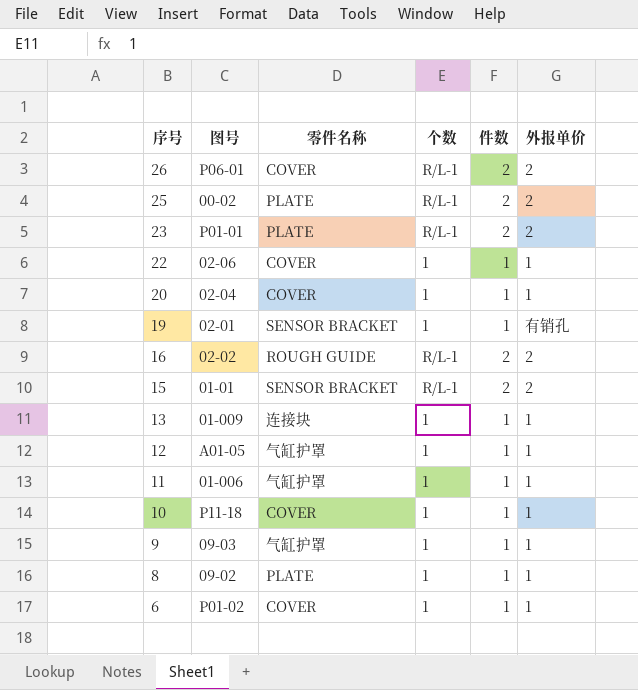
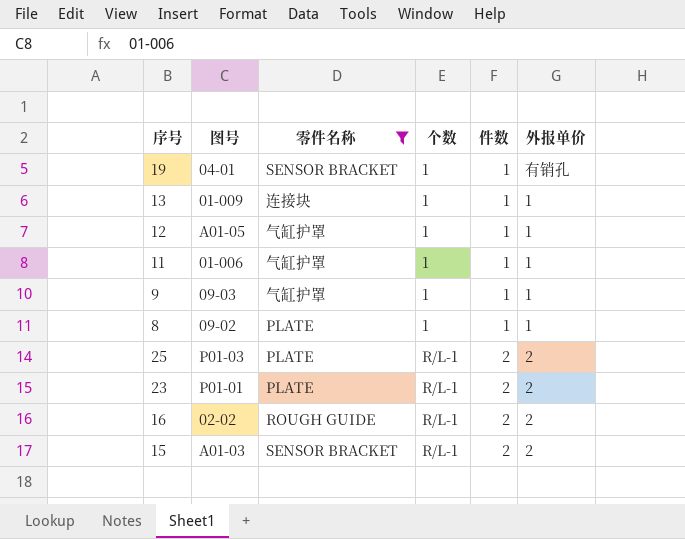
filter: none -> 零件名称 != COVER
row order: 序号 descending -> 个数 ascending
19 | 图号: 02-01 -> 04-01
25 | 图号: 00-02 -> P01-03
15 | 图号: 01-01 -> A01-03

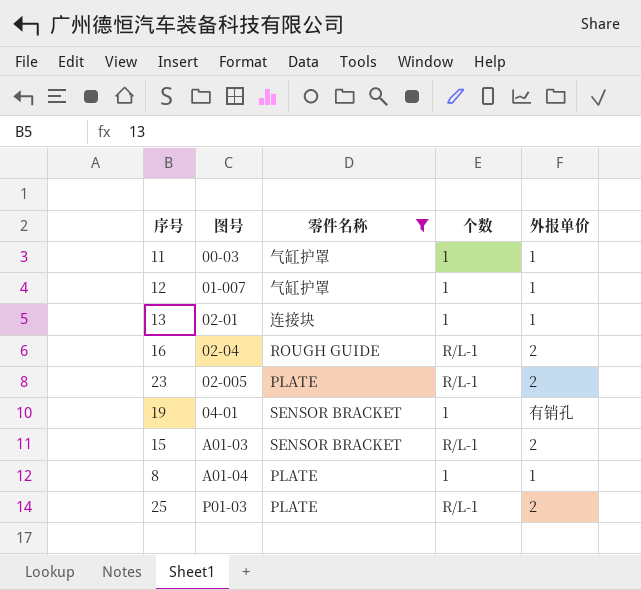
row order: 个数 ascending -> 图号 ascending
column 件数 | position: 5 -> none
row 9: 09-03 | 气缸护罩 | 1 | 1 | 1 -> none
11 | 图号: 01-006 -> 00-03
12 | 图号: A01-05 -> 01-007
13 | 图号: 01-009 -> 02-01
16 | 图号: 02-02 -> 02-04
23 | 图号: P01-01 -> 02-005
8 | 图号: 09-02 -> A01-04

